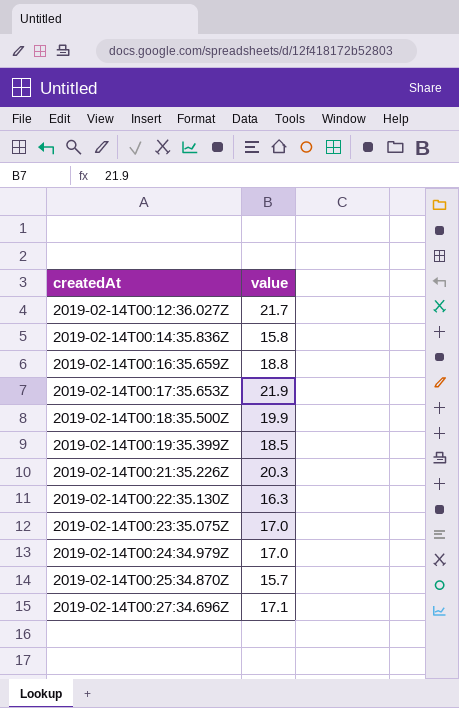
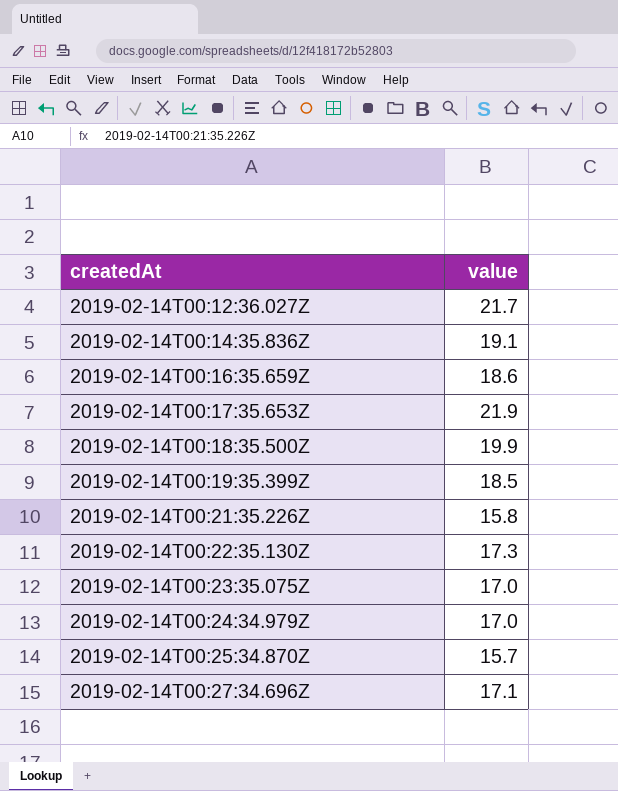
2019-02-14T00:14:35.836Z | value: 15.8 -> 19.1
2019-02-14T00:16:35.659Z | value: 18.8 -> 18.6
2019-02-14T00:21:35.226Z | value: 20.3 -> 15.8
2019-02-14T00:22:35.130Z | value: 16.3 -> 17.3

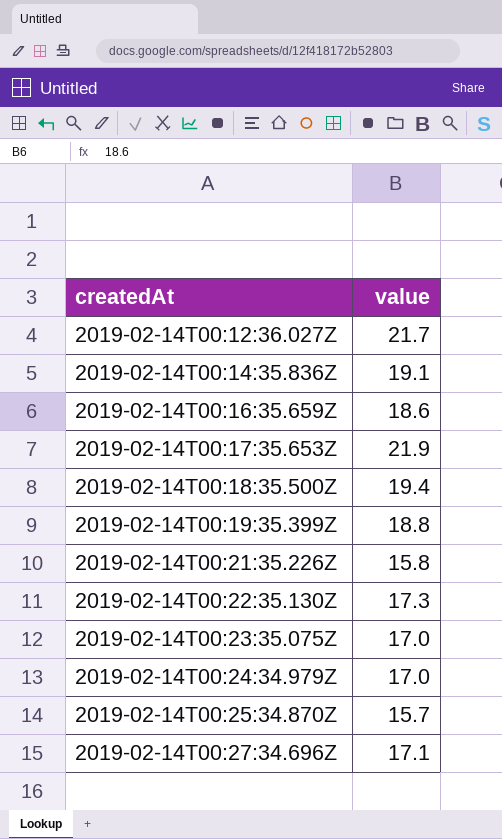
2019-02-14T00:18:35.500Z | value: 19.9 -> 19.4
2019-02-14T00:19:35.399Z | value: 18.5 -> 18.8

